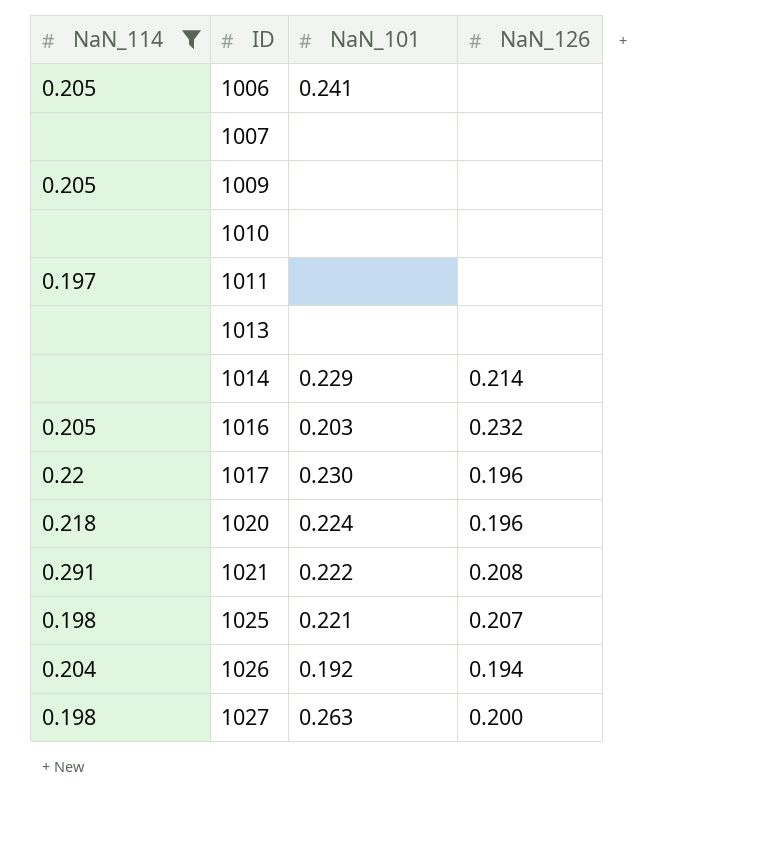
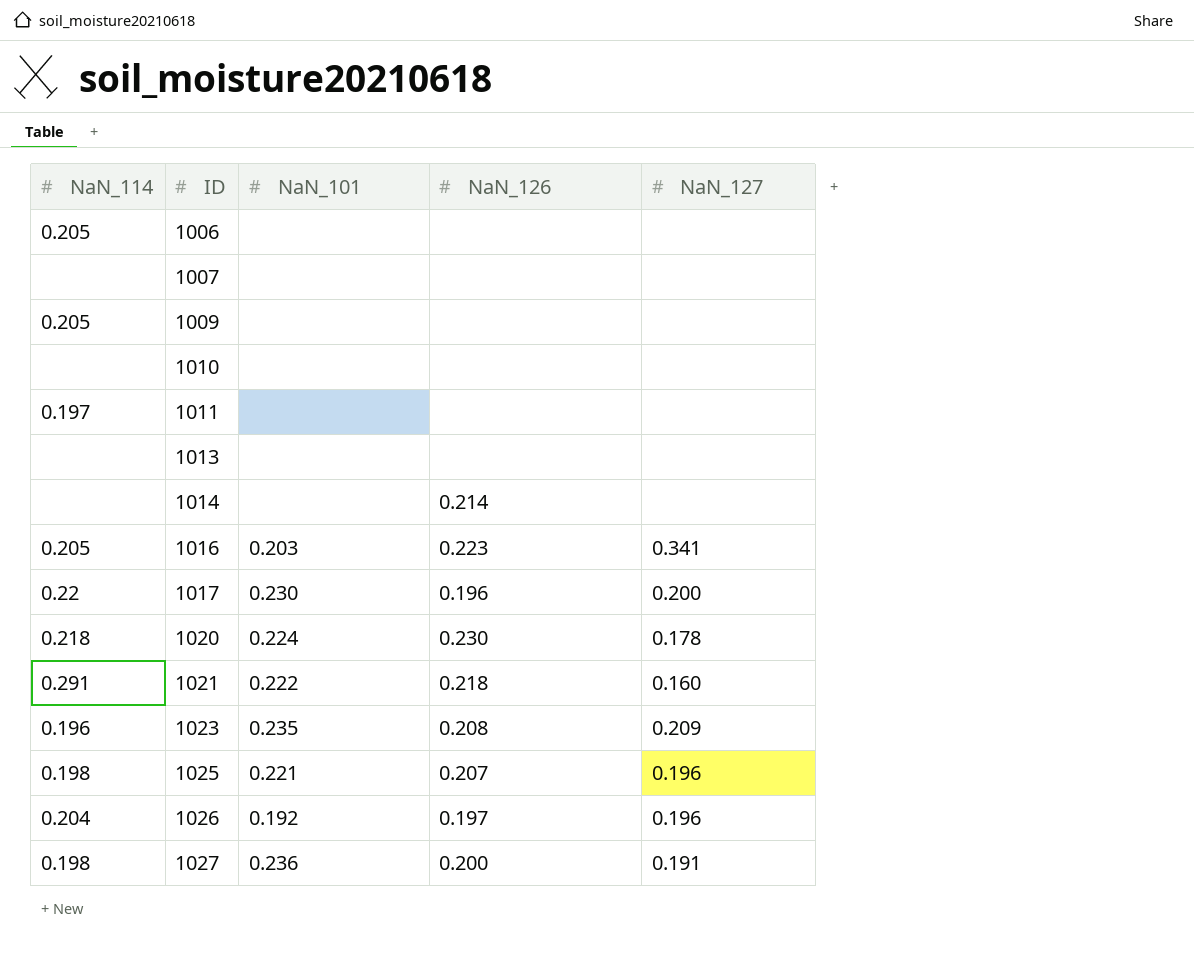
filter: NaN_114 != 0.196 -> none
column NaN_127 | position: none -> 5
1006 | NaN_101: 0.241 -> none
1014 | NaN_101: 0.229 -> none
1016 | NaN_126: 0.232 -> 0.223
1020 | NaN_126: 0.196 -> 0.230
1021 | NaN_126: 0.208 -> 0.218
1026 | NaN_126: 0.194 -> 0.197
1027 | NaN_101: 0.263 -> 0.236

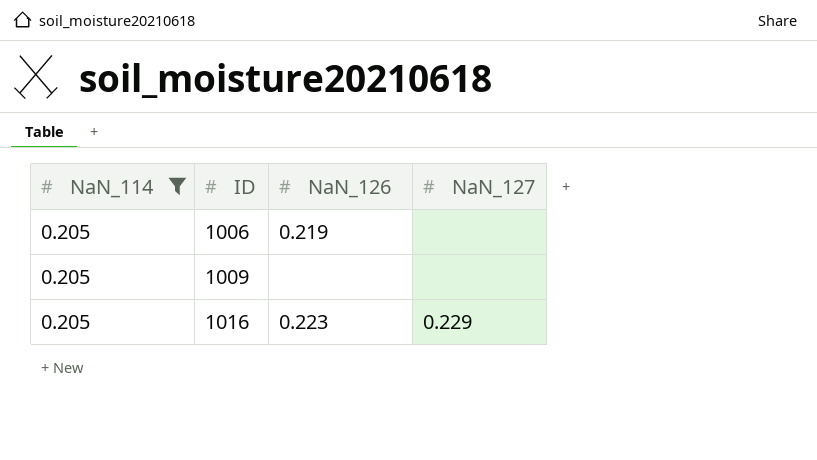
filter: none -> NaN_114 = 0.205
column NaN_101 | position: 3 -> none
1006 | NaN_126: none -> 0.219
1016 | NaN_127: 0.341 -> 0.229

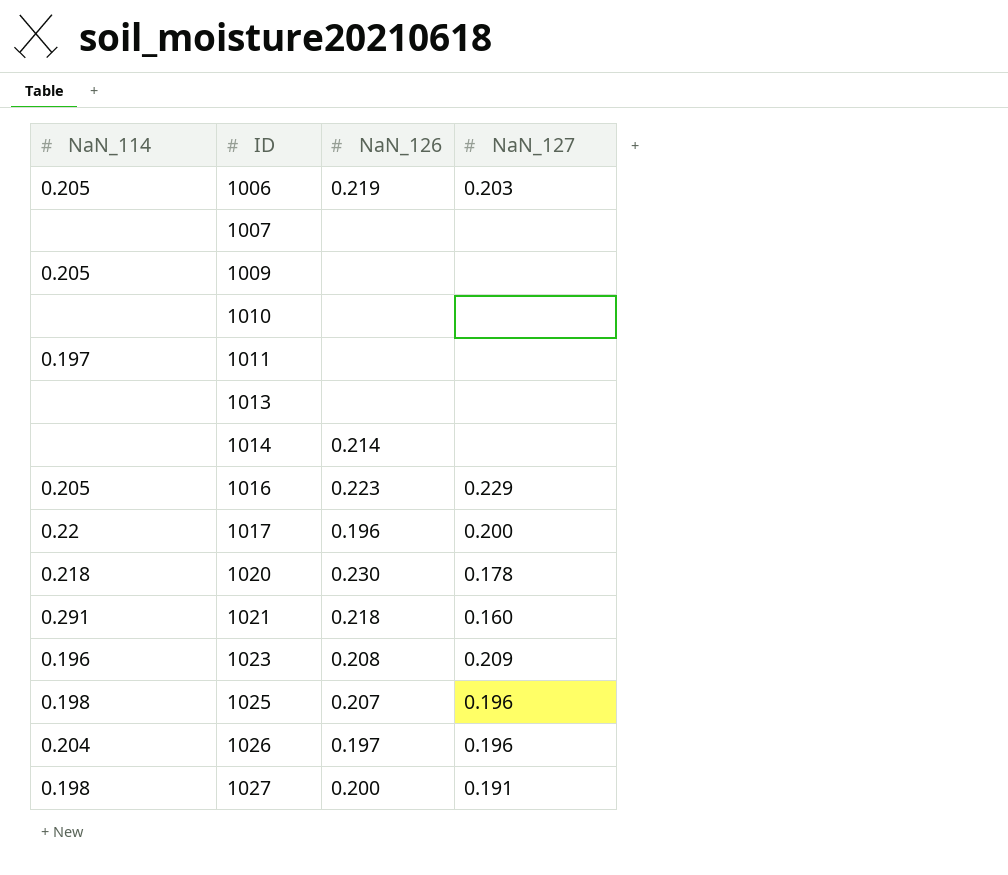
filter: NaN_114 = 0.205 -> none
1006 | NaN_127: none -> 0.203

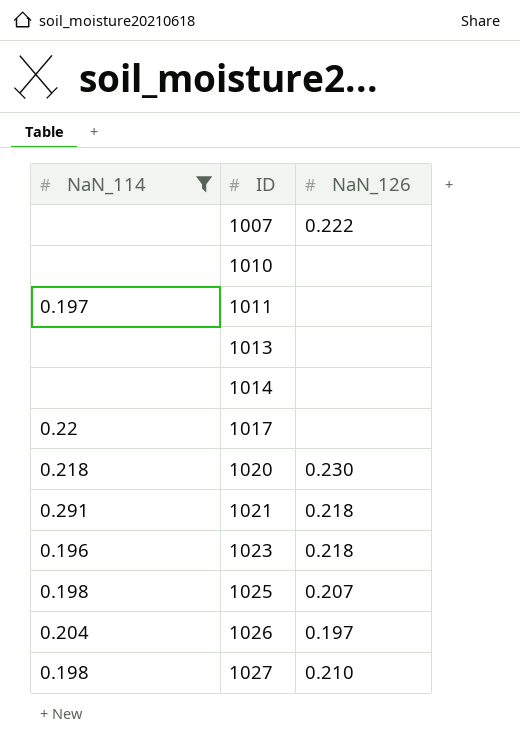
filter: none -> NaN_114 != 0.205
column NaN_127 | position: 4 -> none
1007 | NaN_126: none -> 0.222
1014 | NaN_126: 0.214 -> none
1017 | NaN_126: 0.196 -> none
1023 | NaN_126: 0.208 -> 0.218
1027 | NaN_126: 0.200 -> 0.210

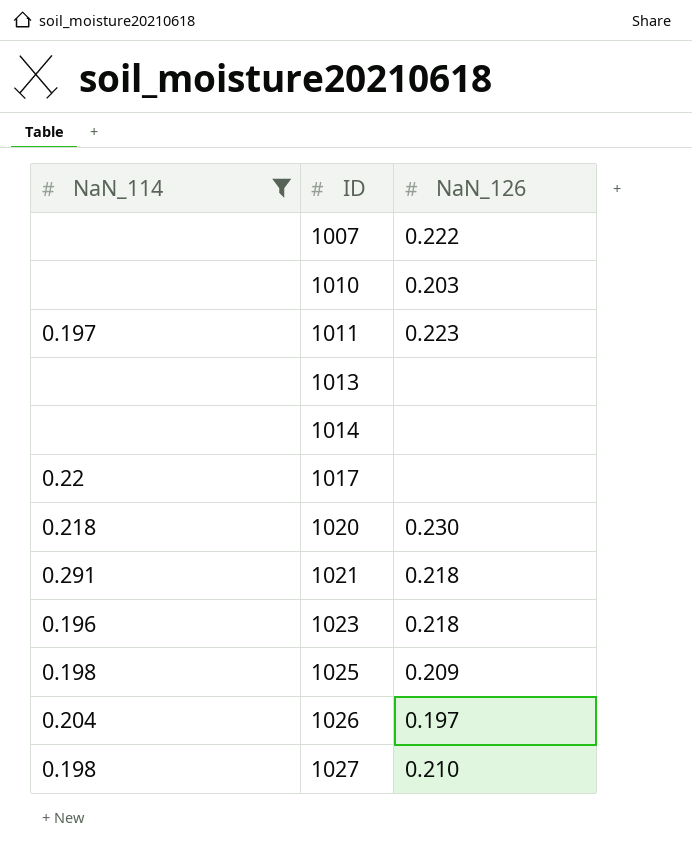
1010 | NaN_126: none -> 0.203
1011 | NaN_126: none -> 0.223
1025 | NaN_126: 0.207 -> 0.209

